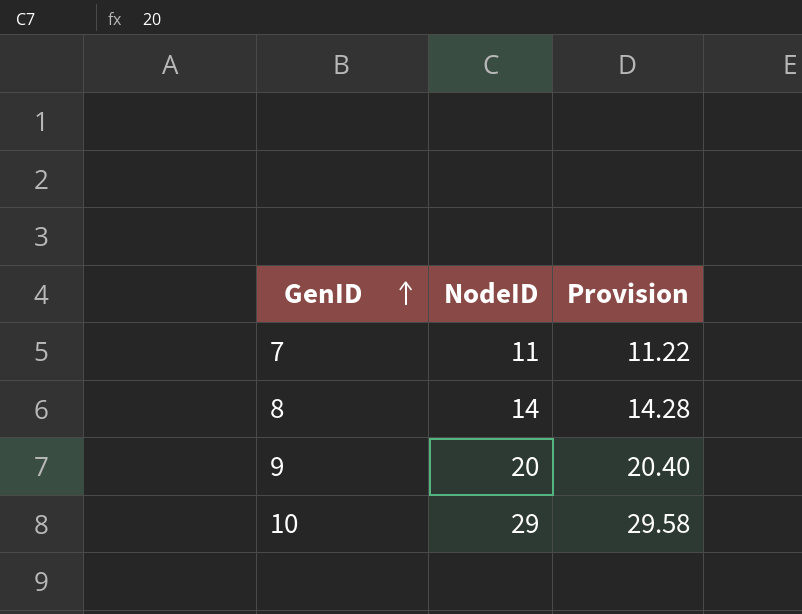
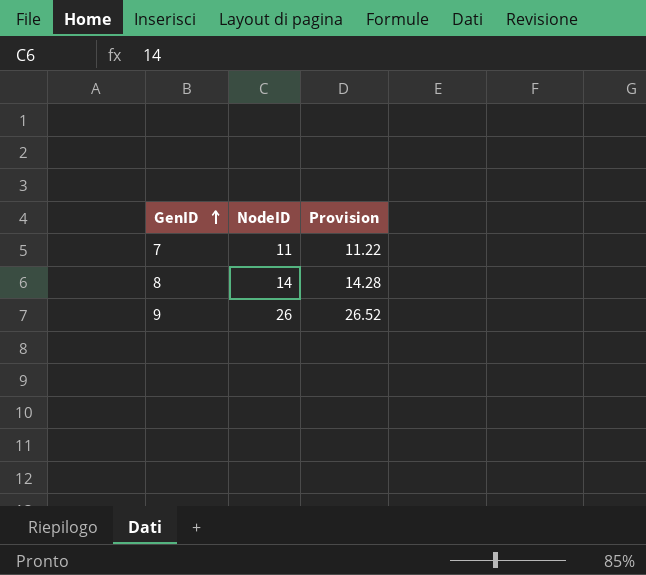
row 10: 29 | 29.58 -> none
9 | NodeID: 20 -> 26
9 | Provision: 20.40 -> 26.52

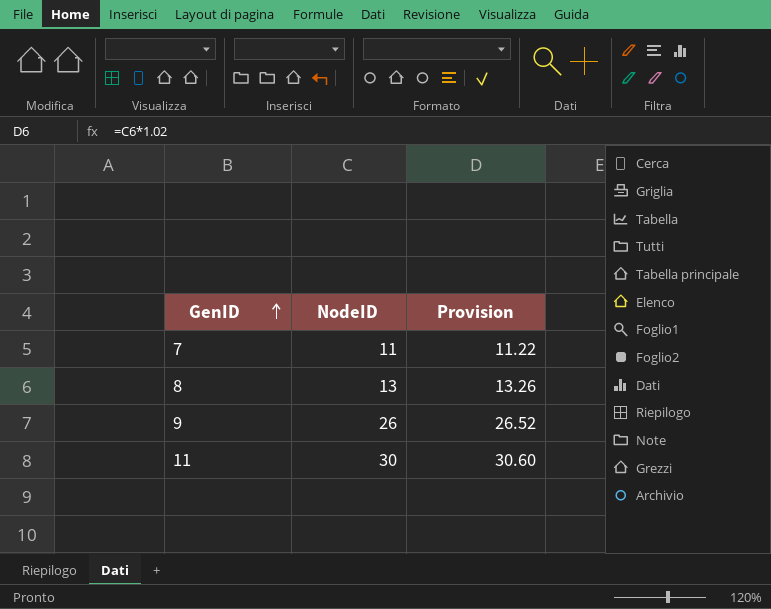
8 | NodeID: 14 -> 13
8 | Provision: 14.28 -> 13.26
row 11: none -> 30 | 30.60

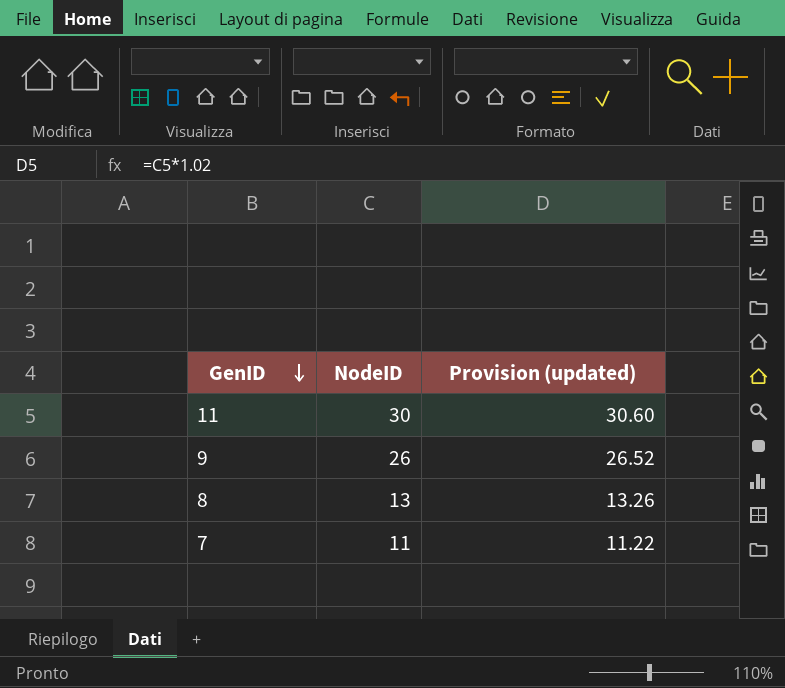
row order: GenID ascending -> GenID descending
column name: Provision -> Provision (updated)

